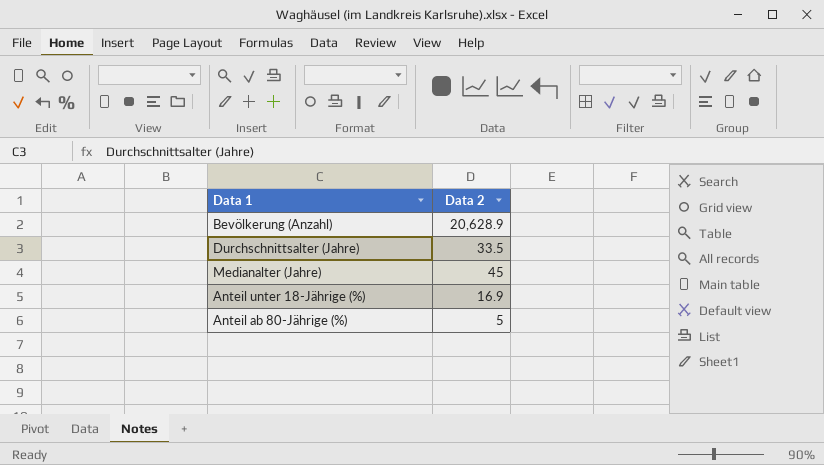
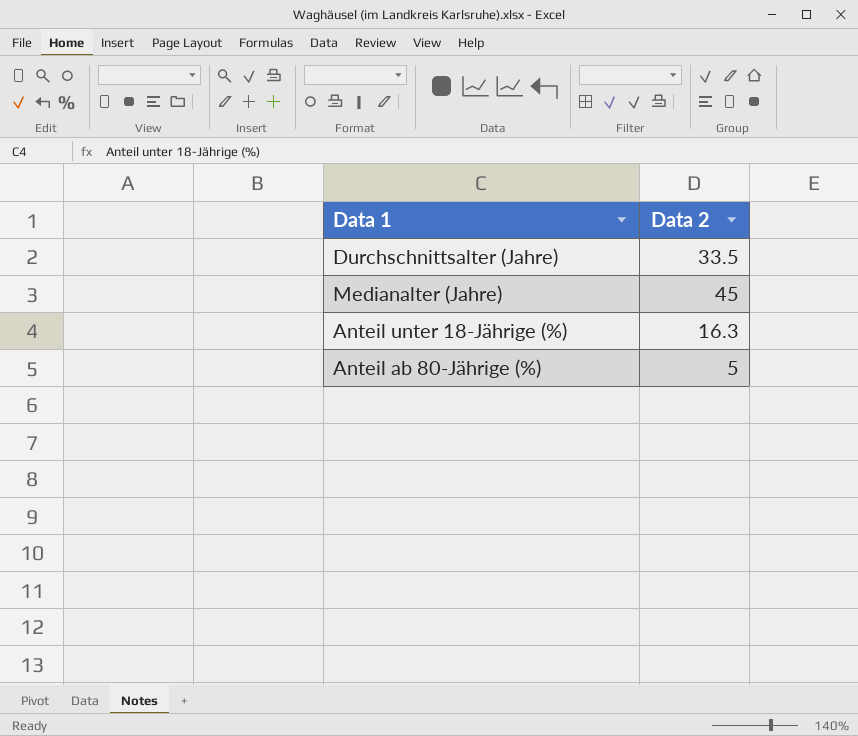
row Bevölkerung (Anzahl): 20,628.9 -> none
Anteil unter 18-Jährige (%) | Data 2: 16.9 -> 16.3

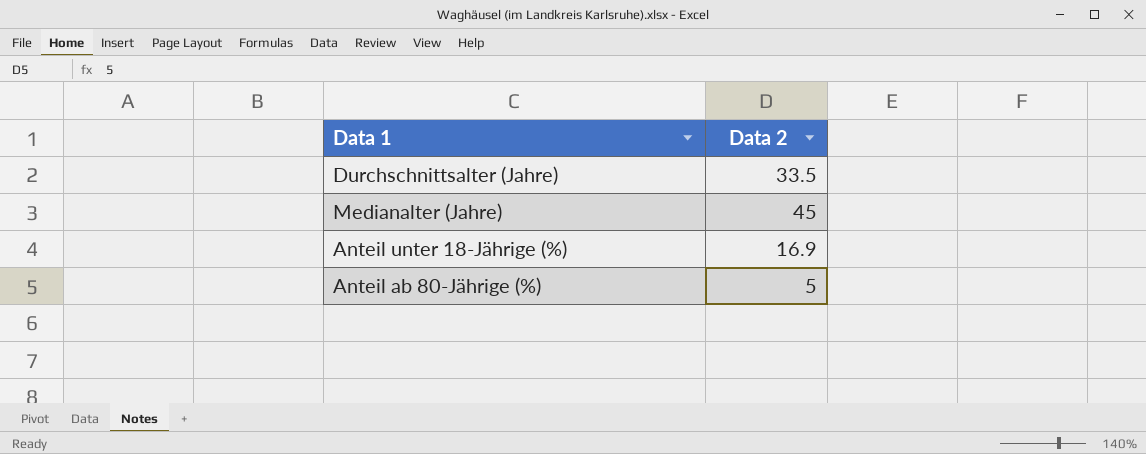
Anteil unter 18-Jährige (%) | Data 2: 16.3 -> 16.9

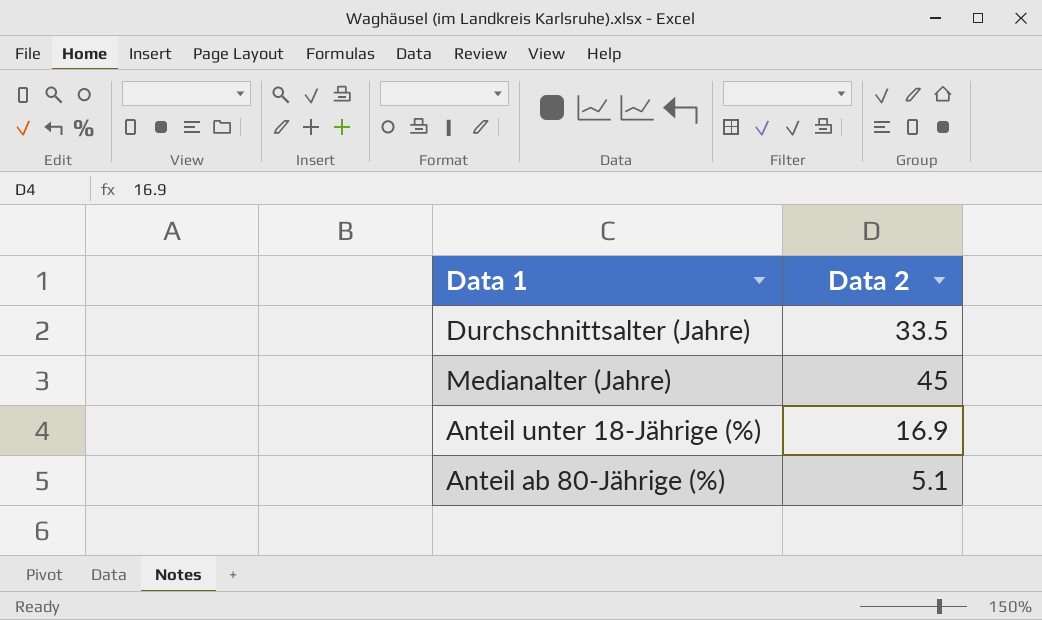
Anteil ab 80-Jährige (%) | Data 2: 5 -> 5.1

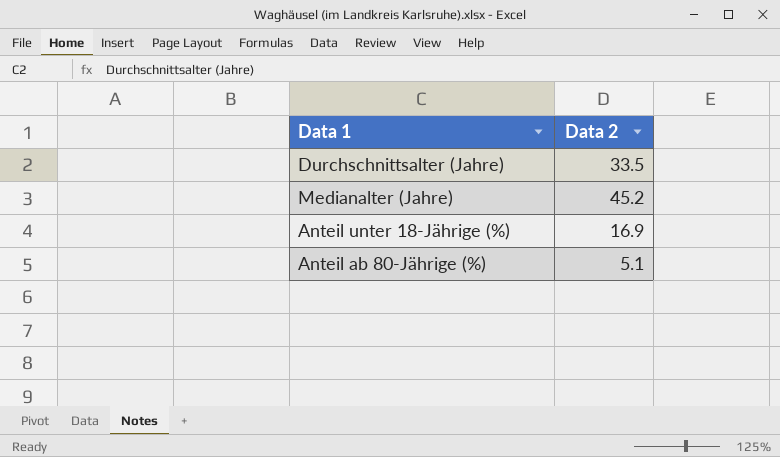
Medianalter (Jahre) | Data 2: 45 -> 45.2

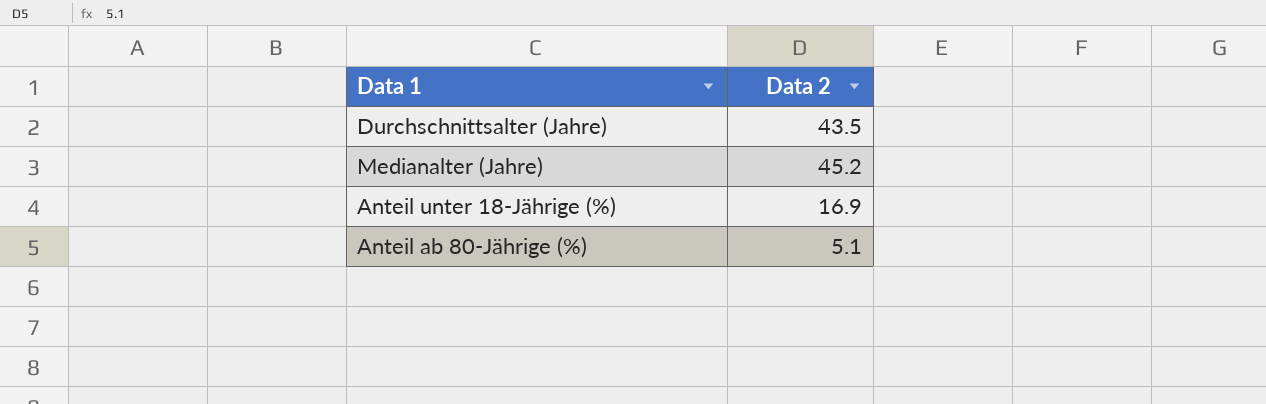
Durchschnittsalter (Jahre) | Data 2: 33.5 -> 43.5

